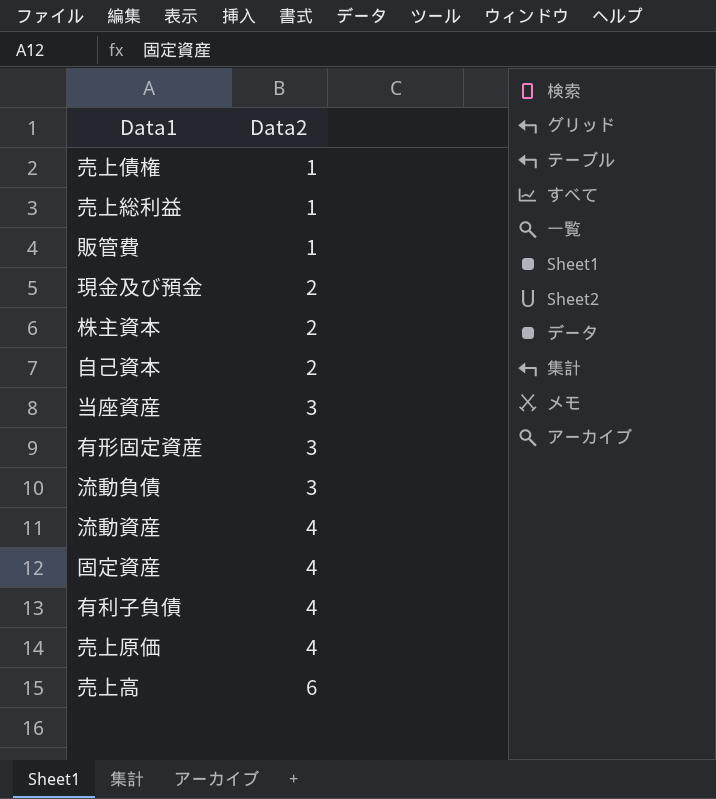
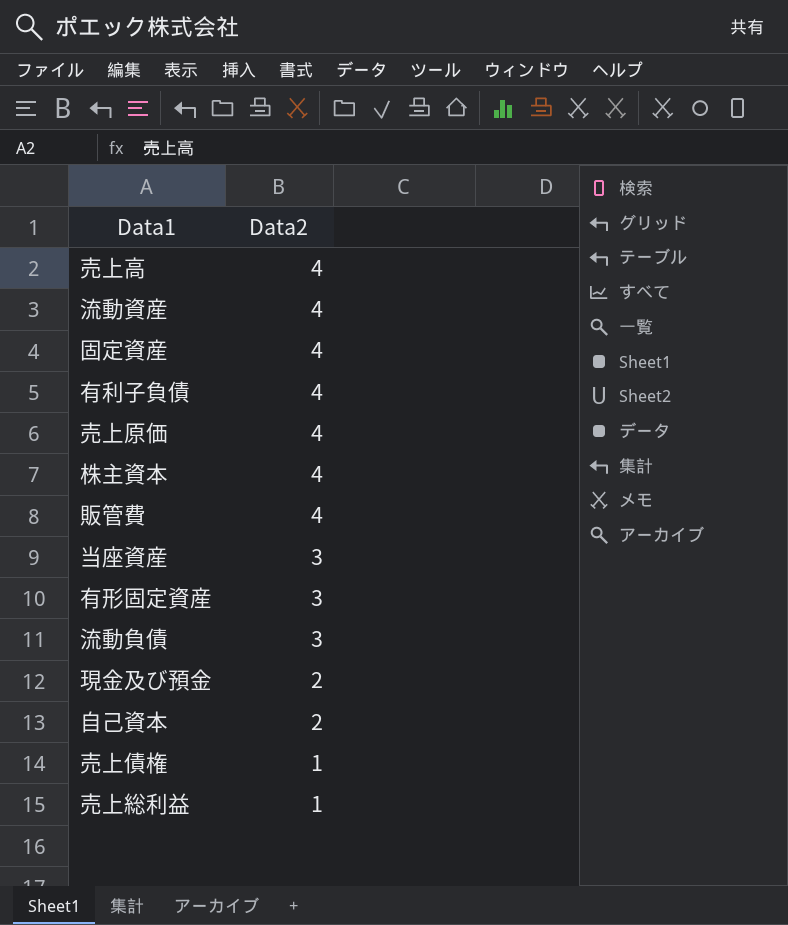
row order: Data2 ascending -> Data2 descending
売上高 | Data2: 6 -> 4
株主資本 | Data2: 2 -> 4
販管費 | Data2: 1 -> 4

